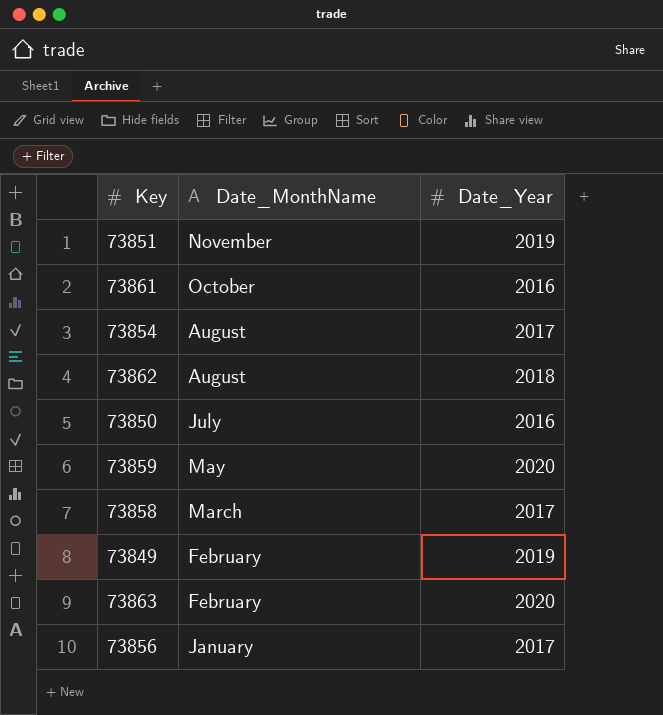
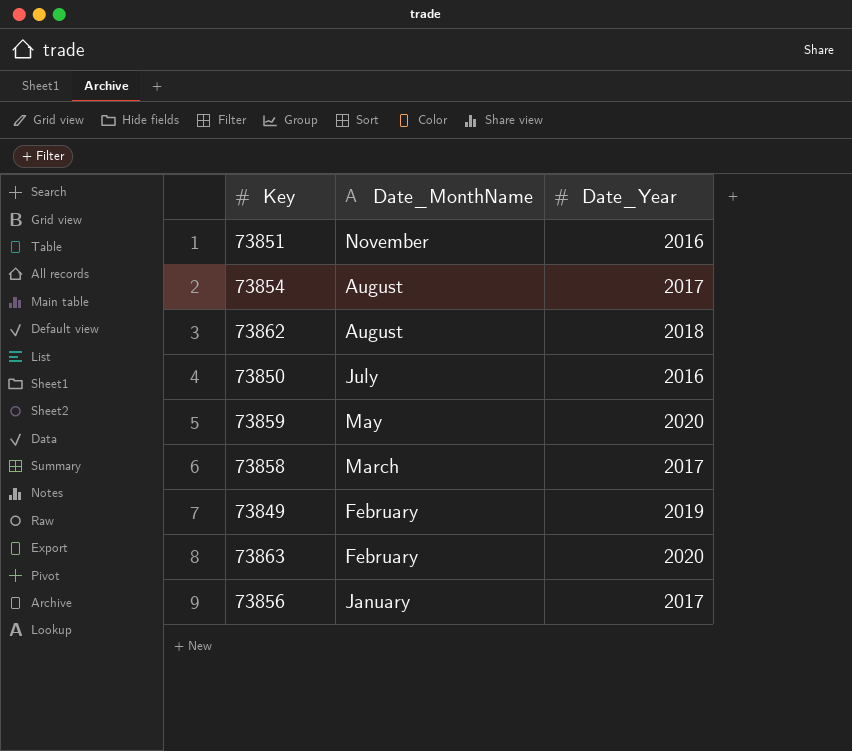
row 73861: October | 2016 -> none
73851 | Date_Year: 2019 -> 2016

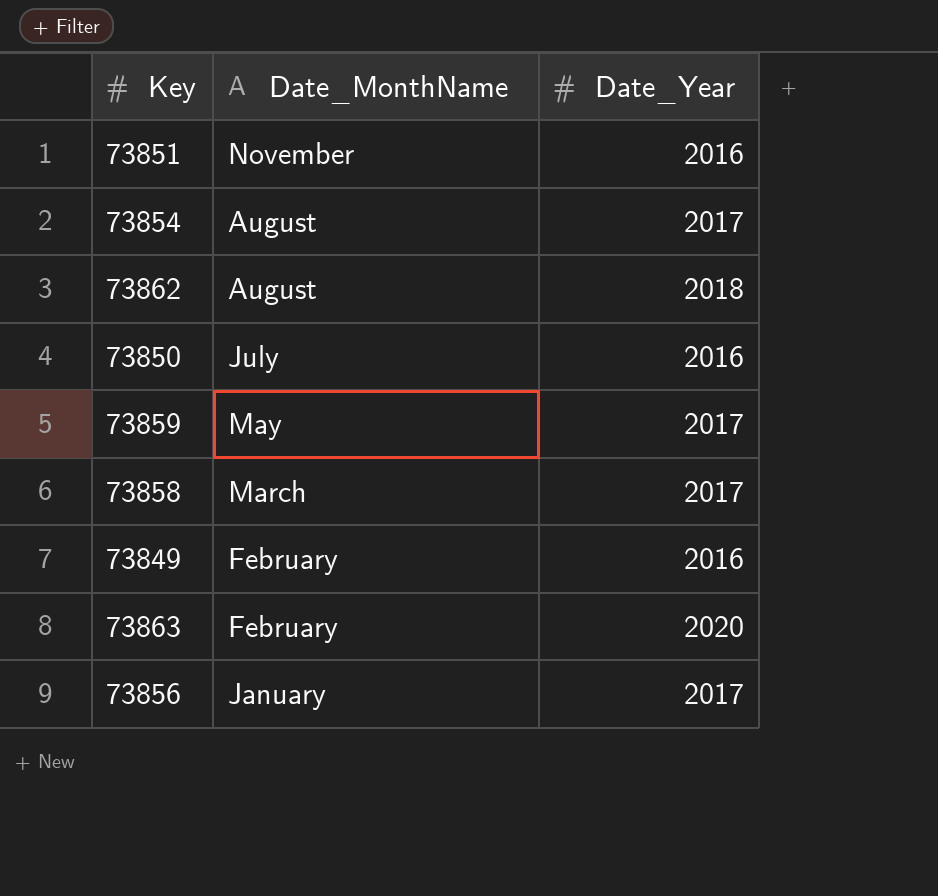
73859 | Date_Year: 2020 -> 2017
73849 | Date_Year: 2019 -> 2016

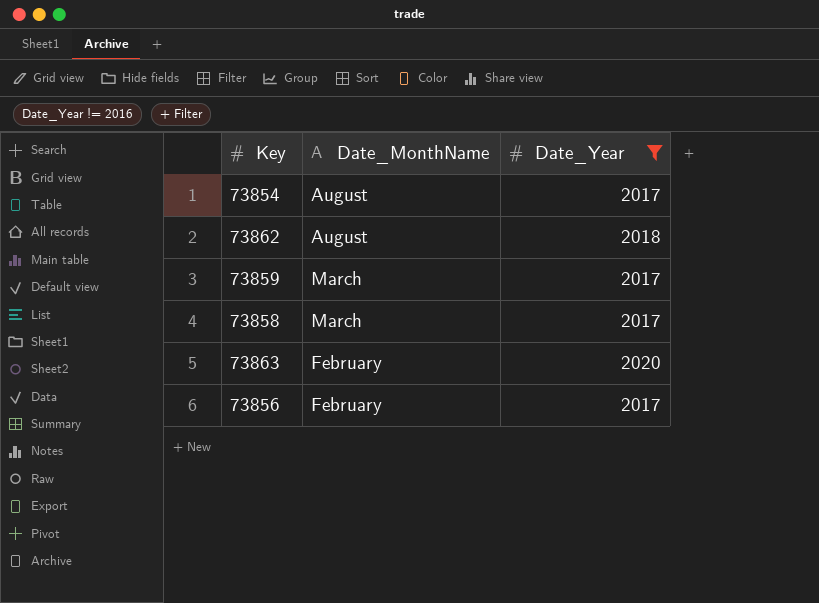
filter: none -> Date_Year != 2016
73859 | Date_MonthName: May -> March
73856 | Date_MonthName: January -> February

